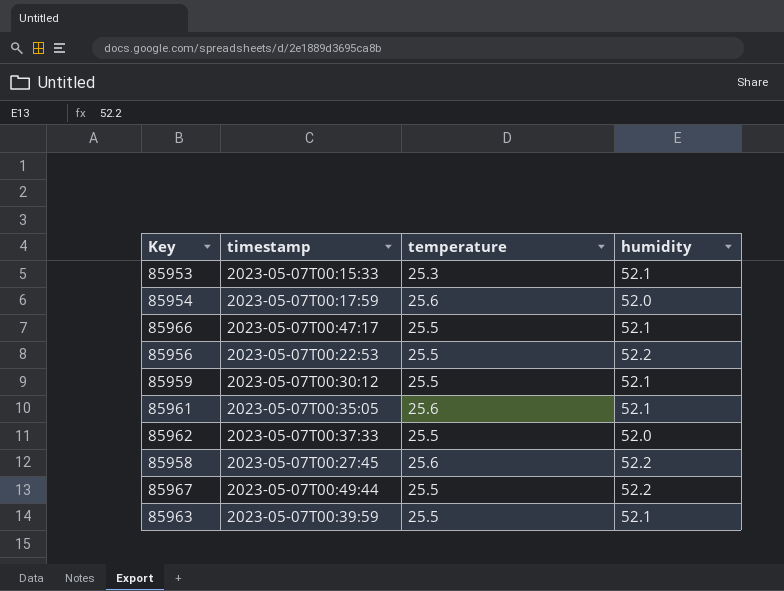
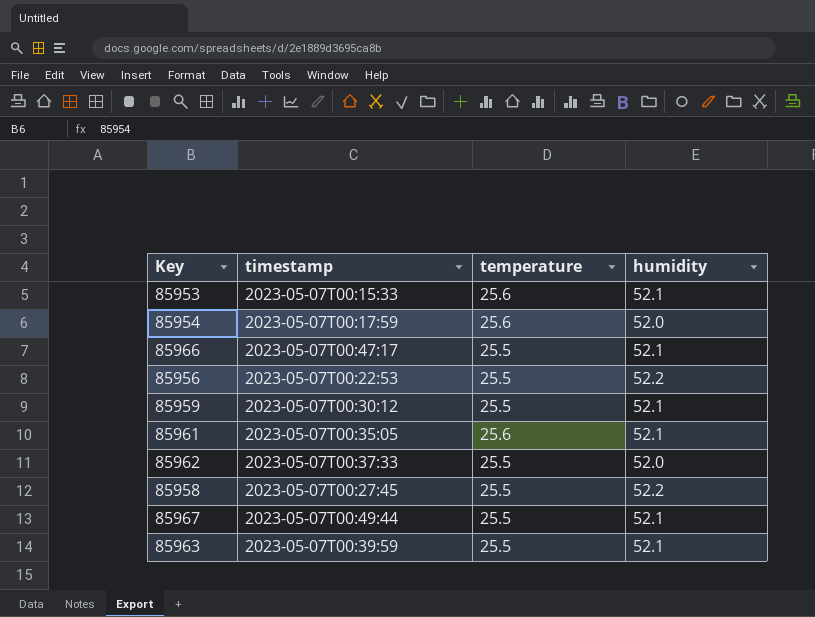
85953 | temperature: 25.3 -> 25.6
85958 | temperature: 25.6 -> 25.5
85967 | humidity: 52.2 -> 52.1

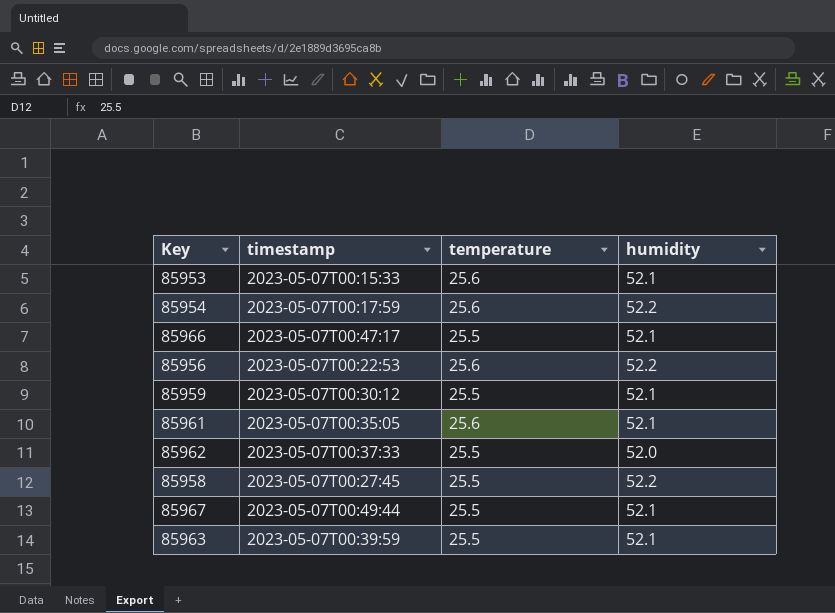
85954 | humidity: 52.0 -> 52.2
85956 | temperature: 25.5 -> 25.6

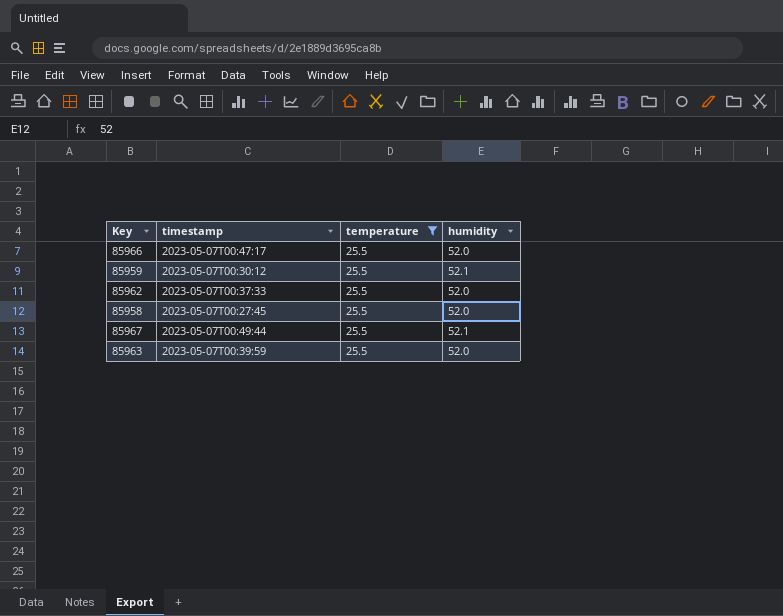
filter: none -> temperature = 25.5
85966 | humidity: 52.1 -> 52.0
85958 | humidity: 52.2 -> 52.0
85963 | humidity: 52.1 -> 52.0

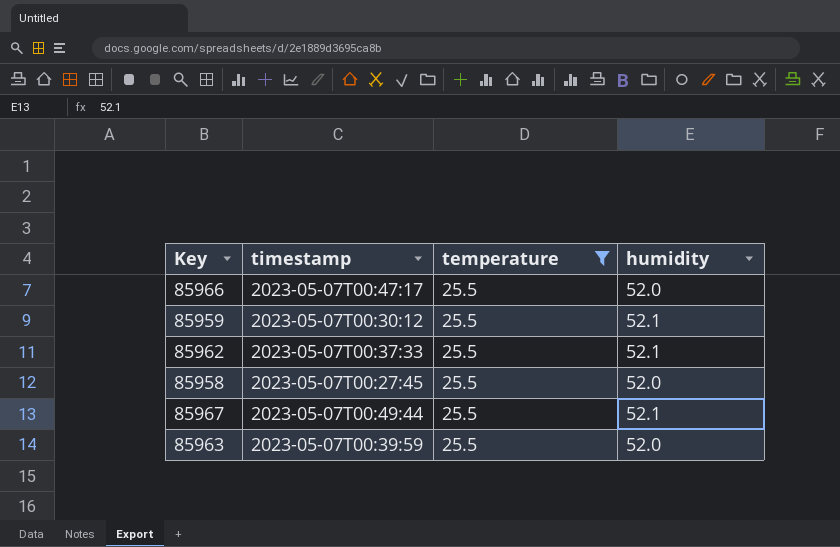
85962 | humidity: 52.0 -> 52.1

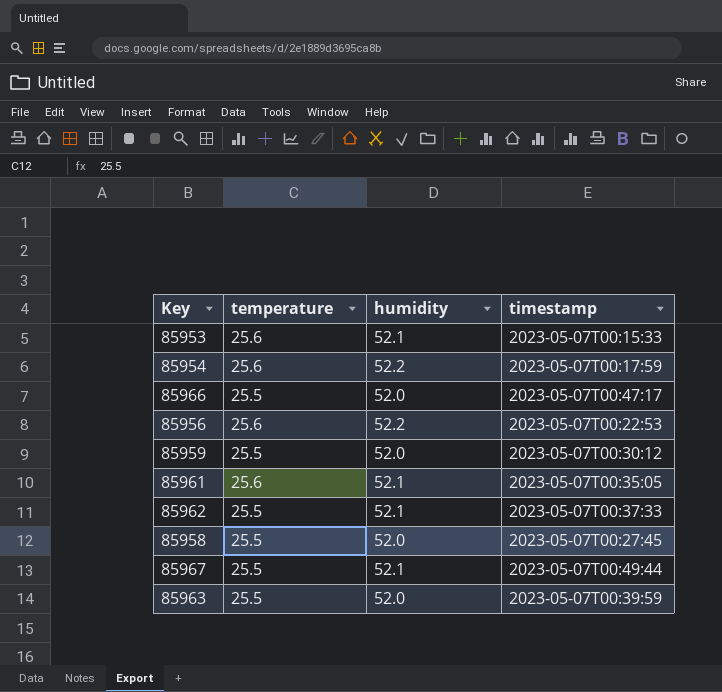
filter: temperature = 25.5 -> none
column timestamp | position: 2 -> 4
85959 | humidity: 52.1 -> 52.0

